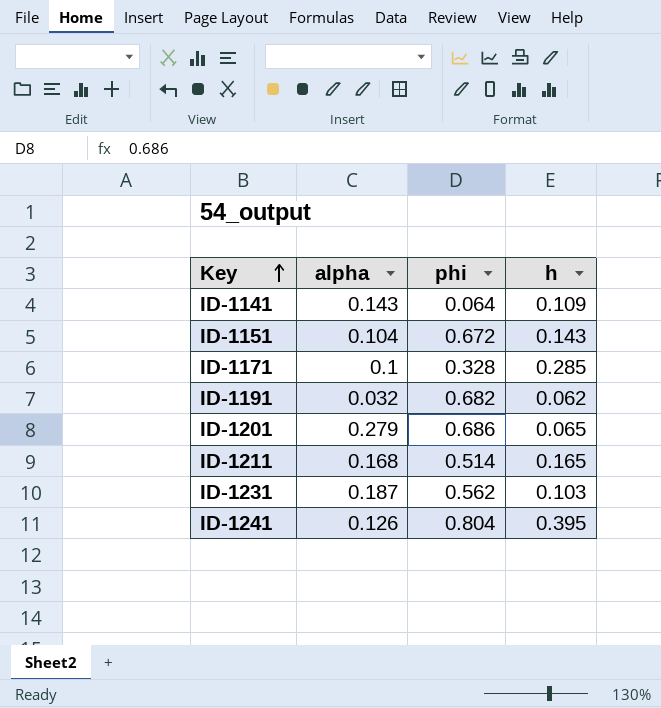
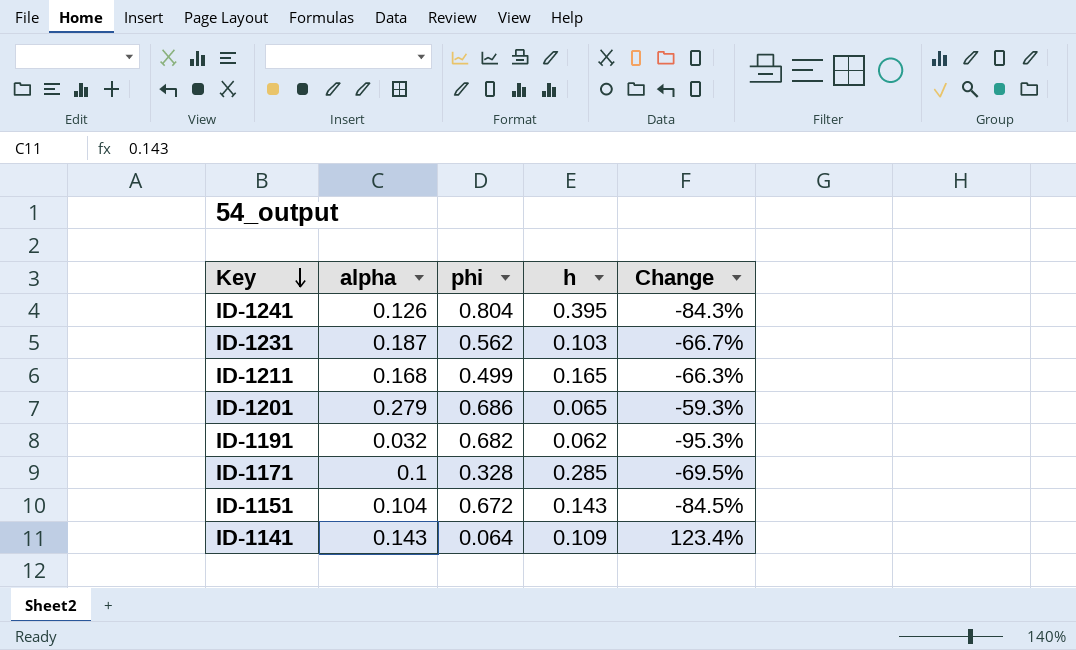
row order: Key ascending -> Key descending
column Change | formula: none -> ([alpha] - [phi]) / [phi]
ID-1211 | phi: 0.514 -> 0.499

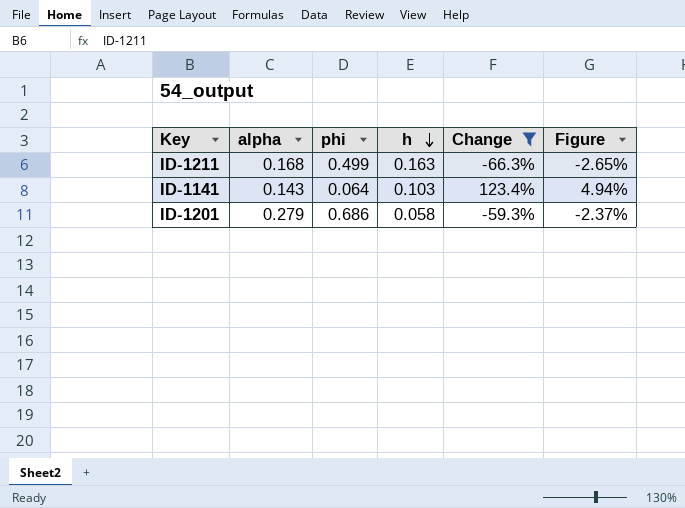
filter: none -> Change >= -66.3%
row order: Key descending -> h descending
column Figure | formula: none -> [Change] * 0.04
ID-1211 | h: 0.165 -> 0.163
ID-1141 | h: 0.109 -> 0.103
ID-1201 | h: 0.065 -> 0.058

